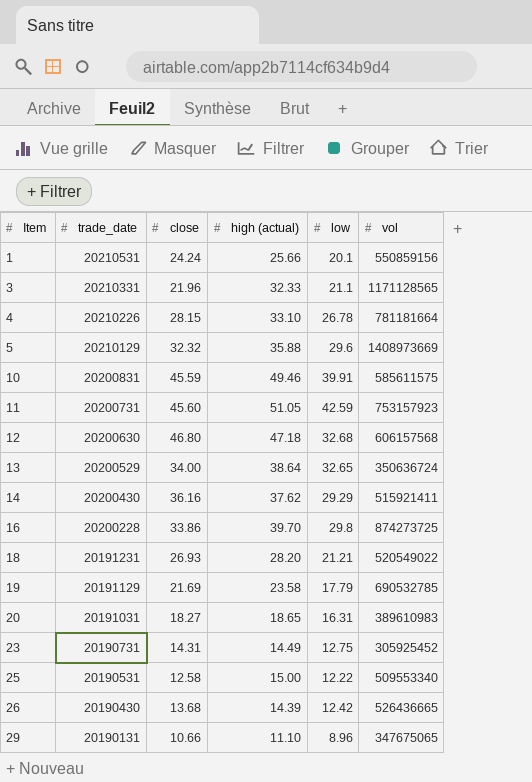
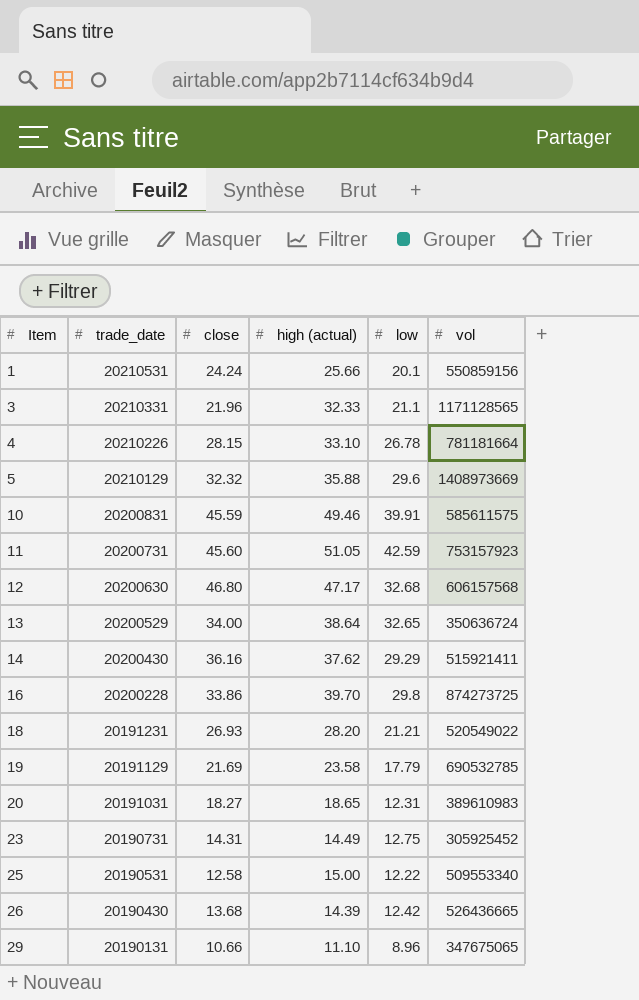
12 | high (actual): 47.18 -> 47.17
20 | low: 16.31 -> 12.31

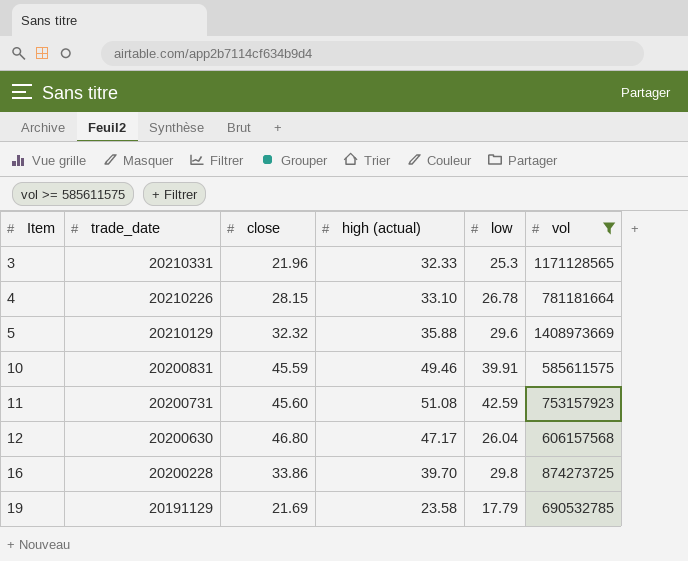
filter: none -> vol >= 585611575
3 | low: 21.1 -> 25.3
11 | high (actual): 51.05 -> 51.08
12 | low: 32.68 -> 26.04

